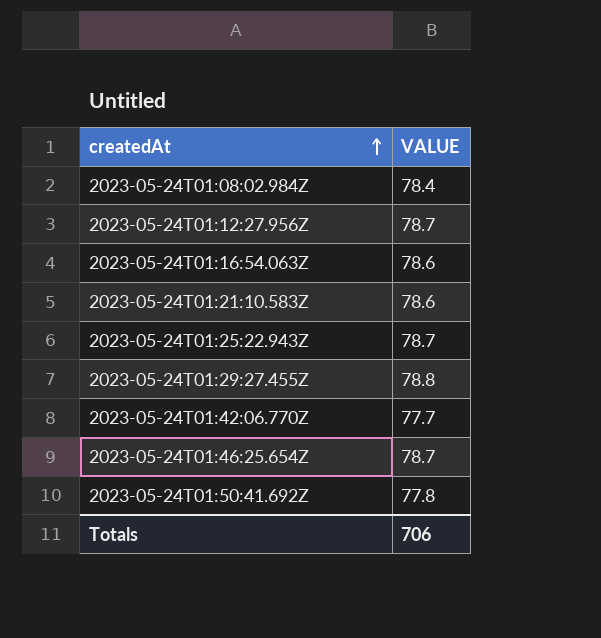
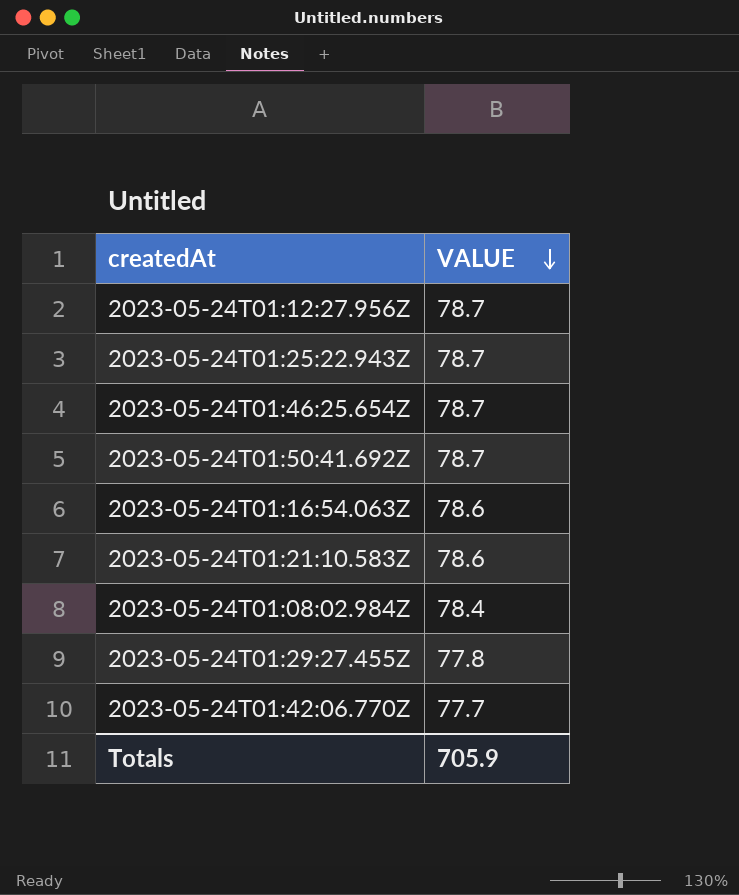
row order: createdAt ascending -> VALUE descending
2023-05-24T01:50:41.692Z | VALUE: 77.8 -> 78.7
2023-05-24T01:29:27.455Z | VALUE: 78.8 -> 77.8
Totals | VALUE: 706 -> 705.9

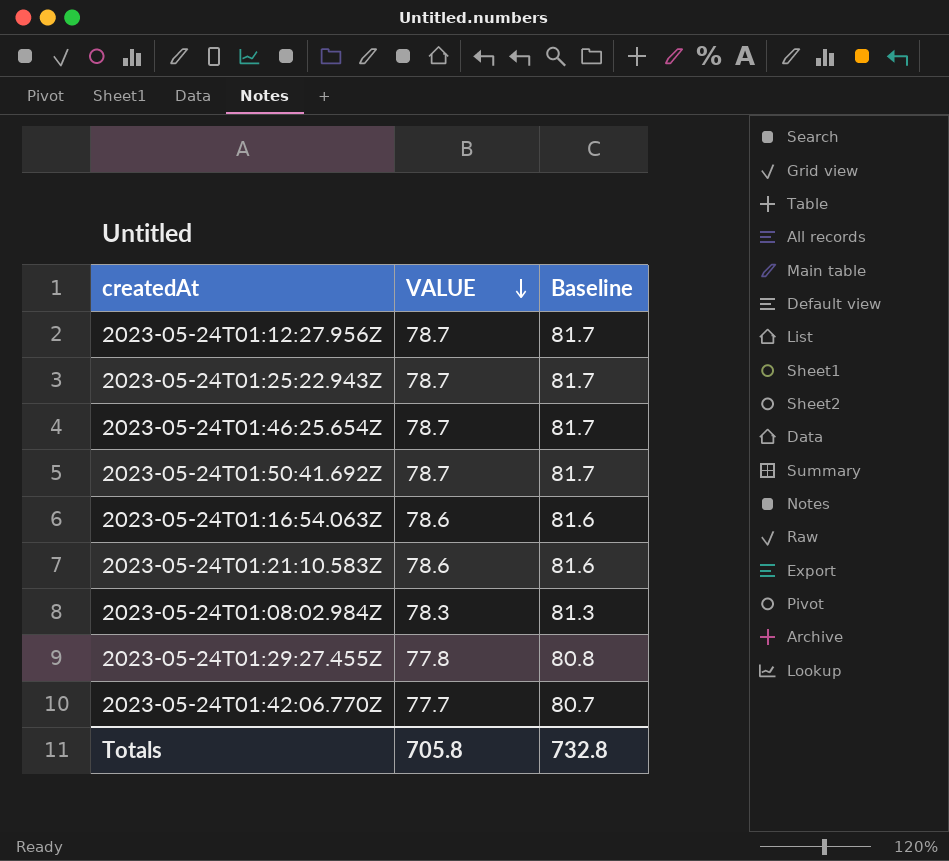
column Baseline | formula: none -> [VALUE] + 3
2023-05-24T01:08:02.984Z | VALUE: 78.4 -> 78.3
Totals | VALUE: 705.9 -> 705.8

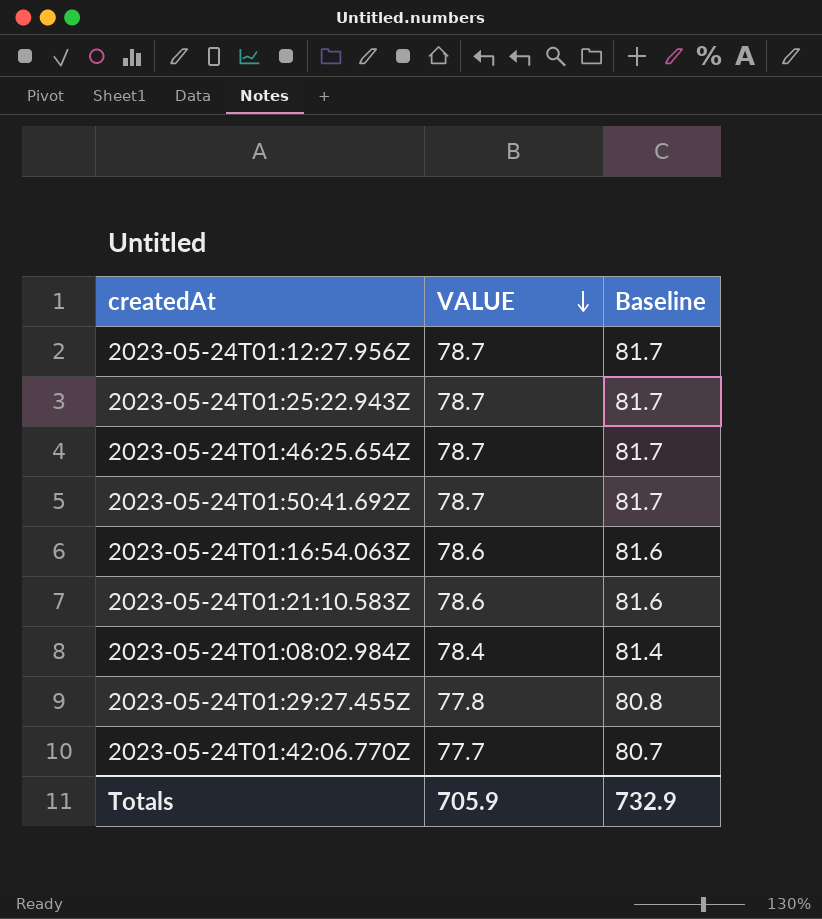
2023-05-24T01:08:02.984Z | VALUE: 78.3 -> 78.4
2023-05-24T01:08:02.984Z | Baseline: 81.3 -> 81.4
Totals | VALUE: 705.8 -> 705.9
Totals | Baseline: 732.8 -> 732.9

